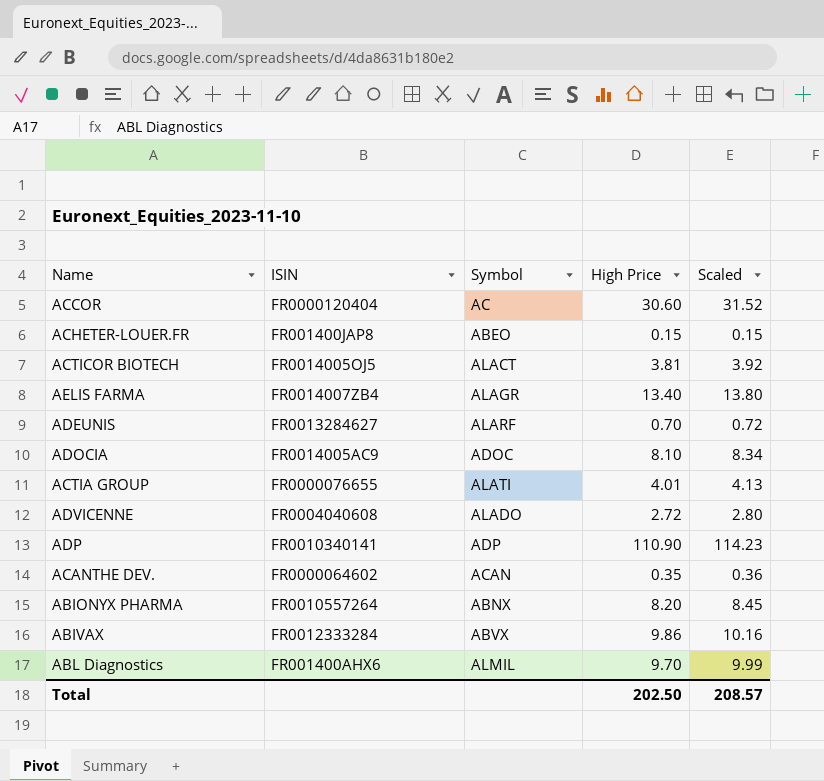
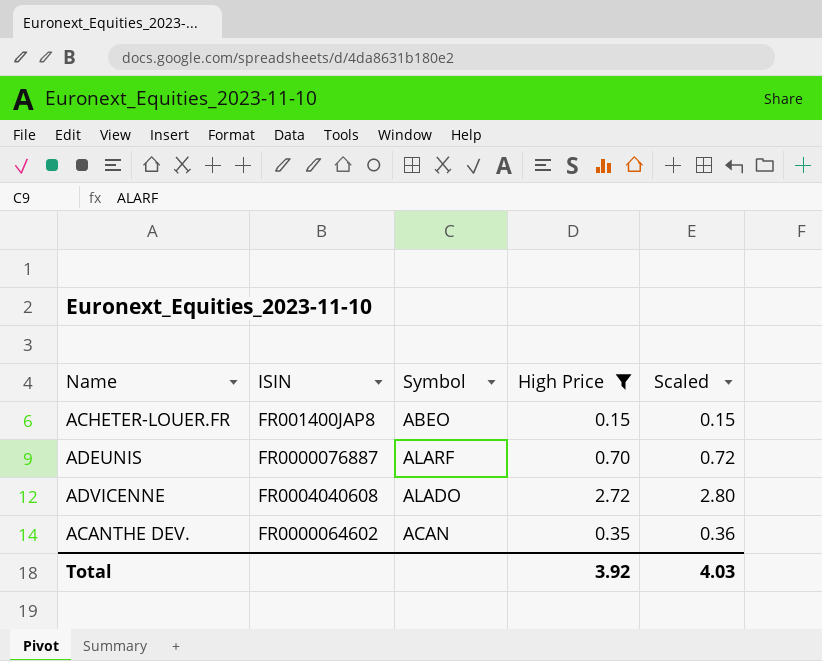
filter: none -> High Price <= 2.72
ADEUNIS | ISIN: FR0013284627 -> FR0000076887
Total | High Price: 202.50 -> 3.92
Total | Scaled: 208.57 -> 4.03

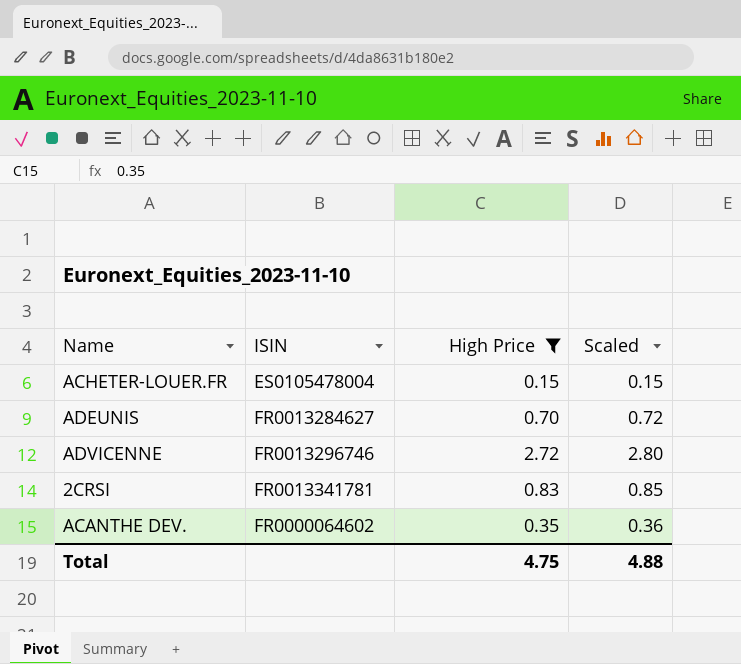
column Symbol | position: 3 -> none
ACHETER-LOUER.FR | ISIN: FR001400JAP8 -> ES0105478004
ADEUNIS | ISIN: FR0000076887 -> FR0013284627
ADVICENNE | ISIN: FR0004040608 -> FR0013296746
row 2CRSI: none -> FR0013341781 | 0.83 | 0.85
Total | High Price: 3.92 -> 4.75
Total | Scaled: 4.03 -> 4.88

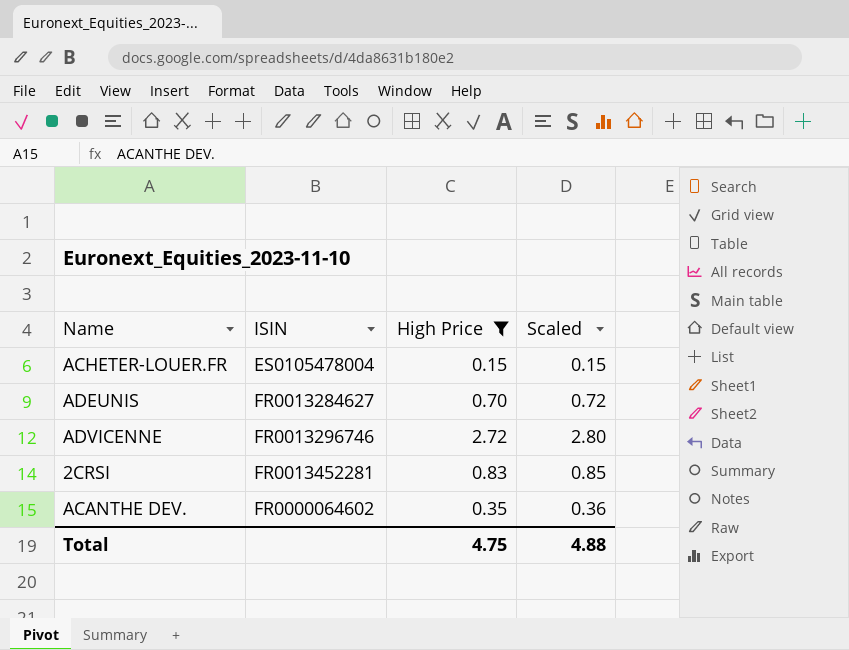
2CRSI | ISIN: FR0013341781 -> FR0013452281

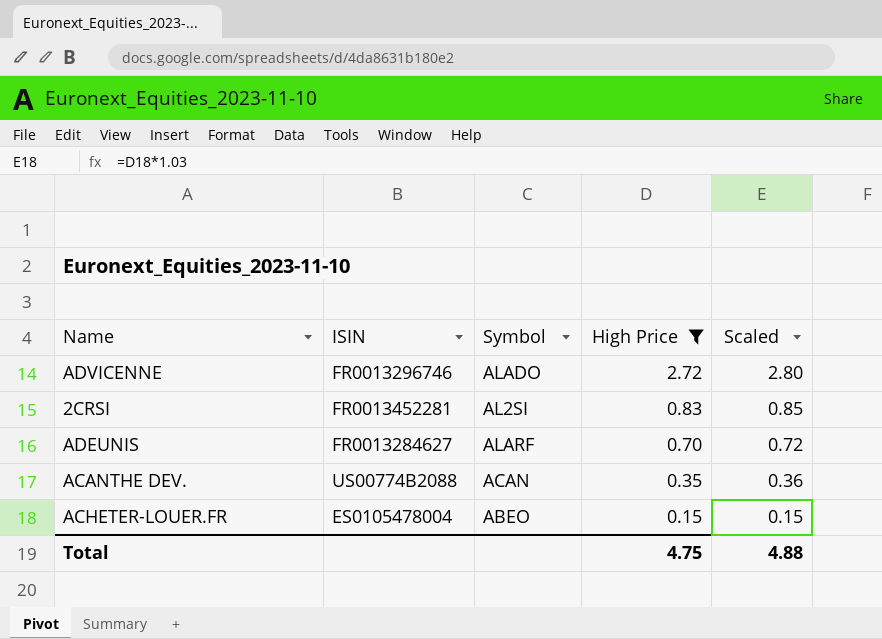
row order: none -> High Price descending
column Symbol | position: none -> 3
ACANTHE DEV. | ISIN: FR0000064602 -> US00774B2088

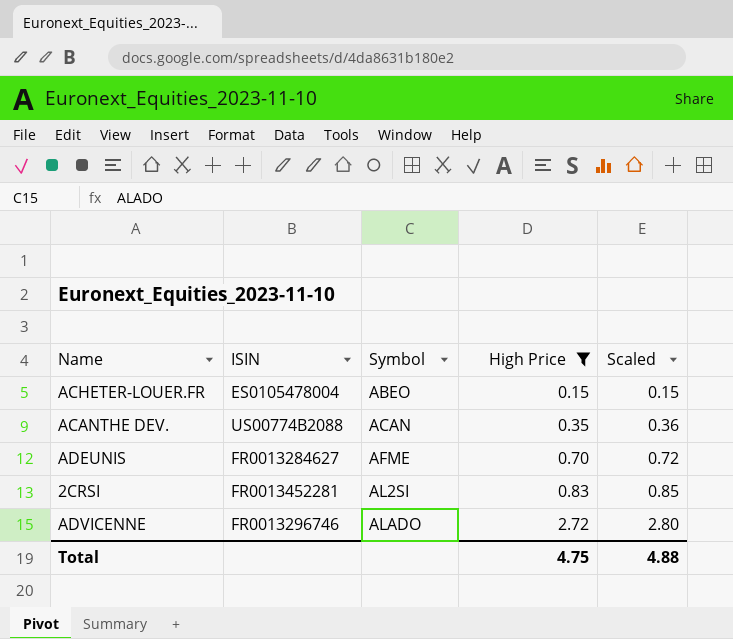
row order: High Price descending -> Symbol ascending
ADEUNIS | Symbol: ALARF -> AFME

